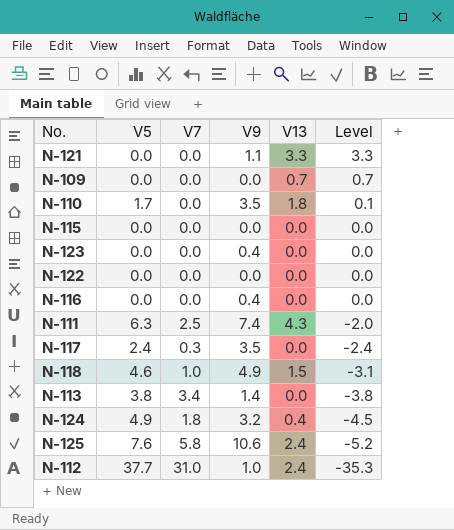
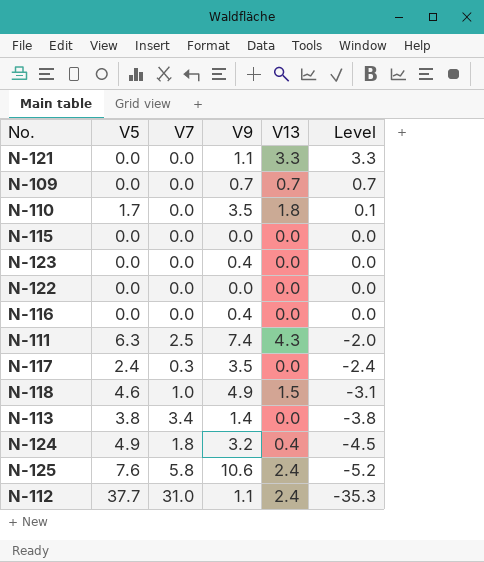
N-109 | V9: 0.0 -> 0.7
N-112 | V9: 1.0 -> 1.1

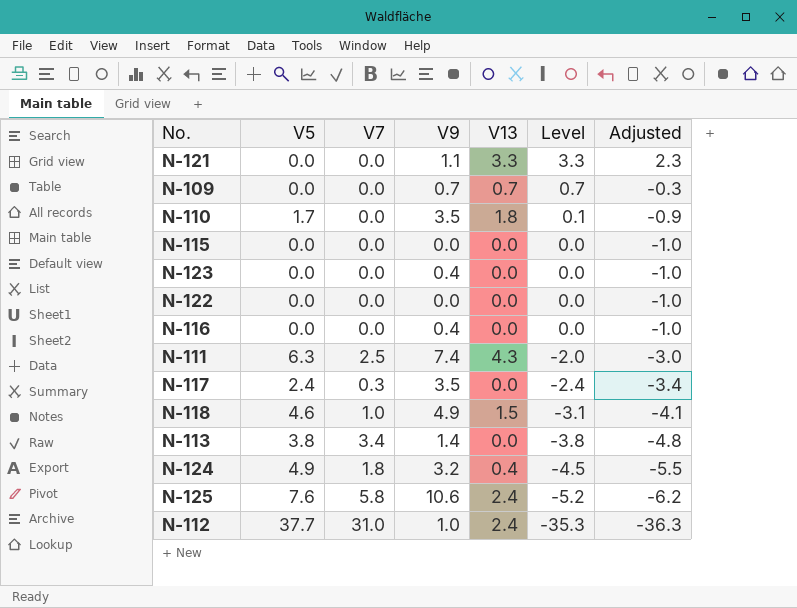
column Adjusted | formula: none -> [Level] - 1
N-112 | V9: 1.1 -> 1.0

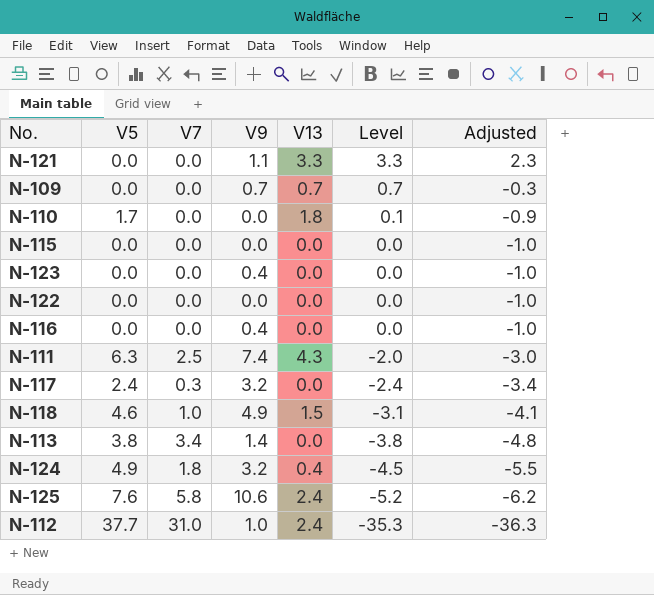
N-110 | V9: 3.5 -> 0.0
N-117 | V9: 3.5 -> 3.2

